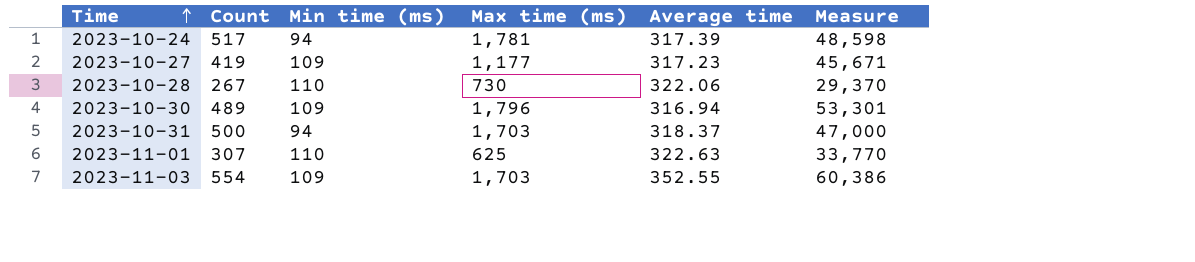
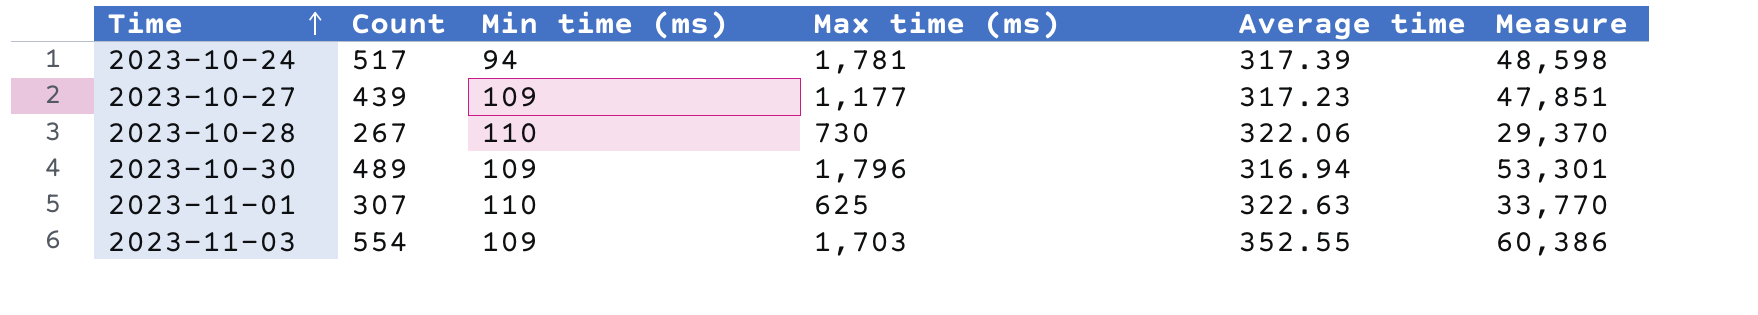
row 2023-10-31: 500 | 94 | 1,703 | 318.37 | 47,000 -> none
2023-10-27 | Count: 419 -> 439
2023-10-27 | Measure: 45,671 -> 47,851

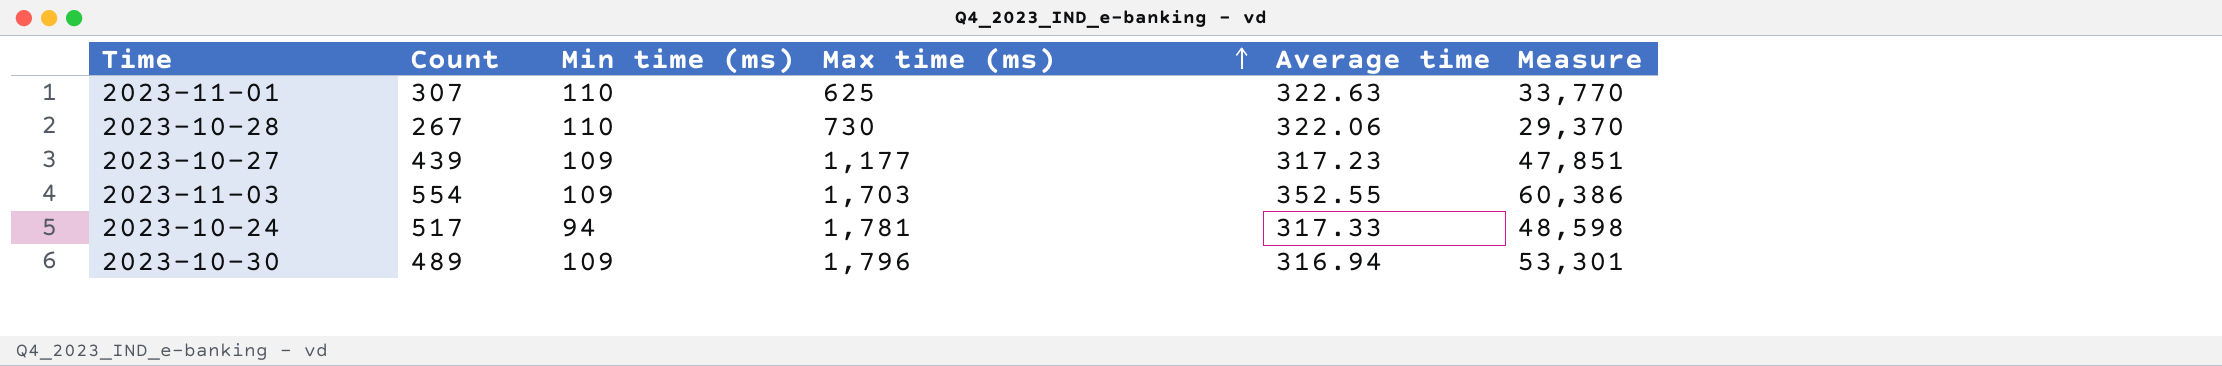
row order: Time ascending -> Max time (ms) ascending
2023-10-24 | Average time: 317.39 -> 317.33

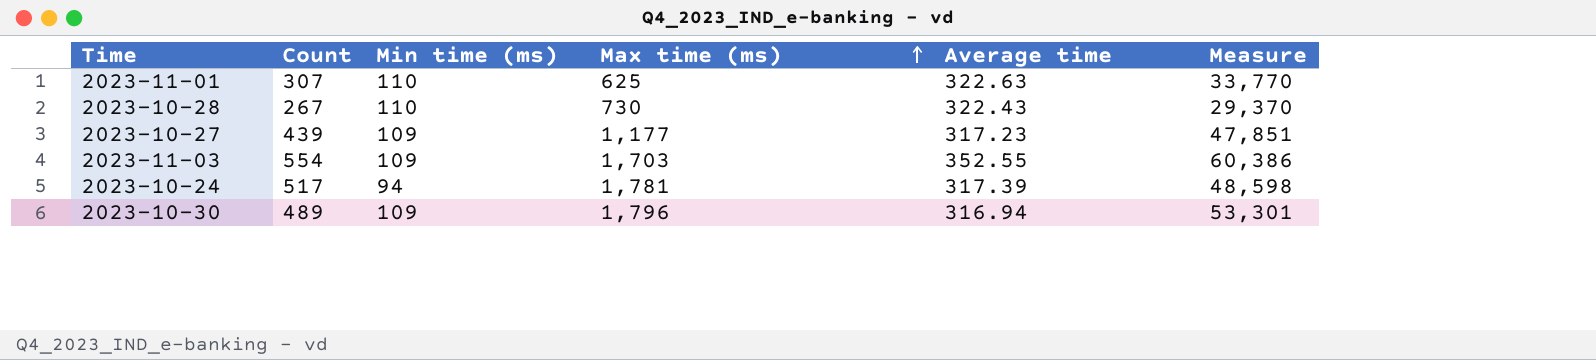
2023-10-28 | Average time: 322.06 -> 322.43
2023-10-24 | Average time: 317.33 -> 317.39

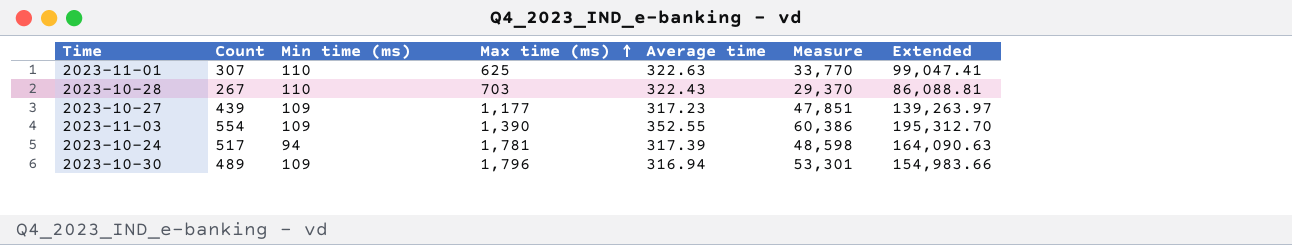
column Extended | formula: none -> [Count] * [Average time]
2023-10-28 | Max time (ms): 730 -> 703
2023-11-03 | Max time (ms): 1,703 -> 1,390

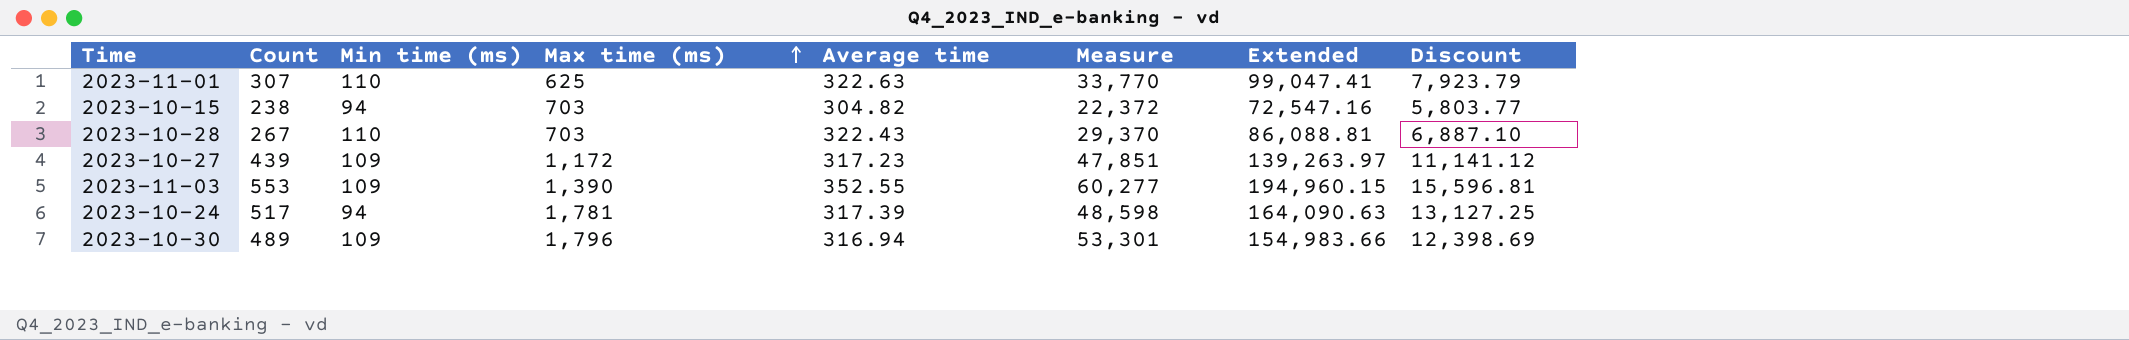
column Discount | formula: none -> [Extended] * 0.08
row 2023-10-15: none -> 238 | 94 | 703 | 304.82 | 22,372 | 72,547.16 | 5,803.77
2023-10-27 | Max time (ms): 1,177 -> 1,172
2023-11-03 | Count: 554 -> 553
2023-11-03 | Measure: 60,386 -> 60,277
2023-11-03 | Extended: 195,312.70 -> 194,960.15

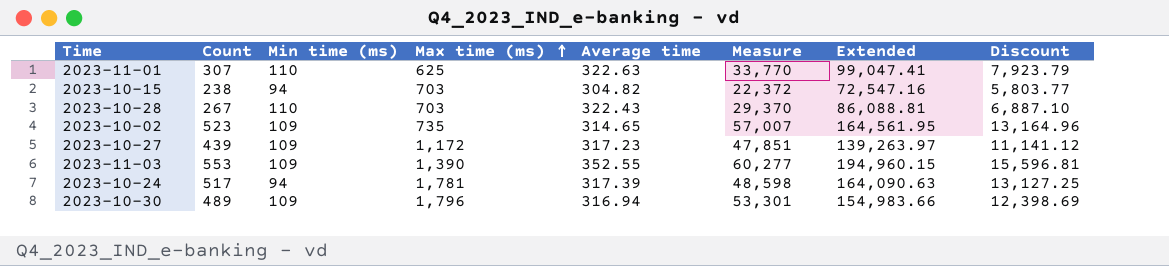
row 2023-10-02: none -> 523 | 109 | 735 | 314.65 | 57,007 | 164,561.95 | 13,164.96

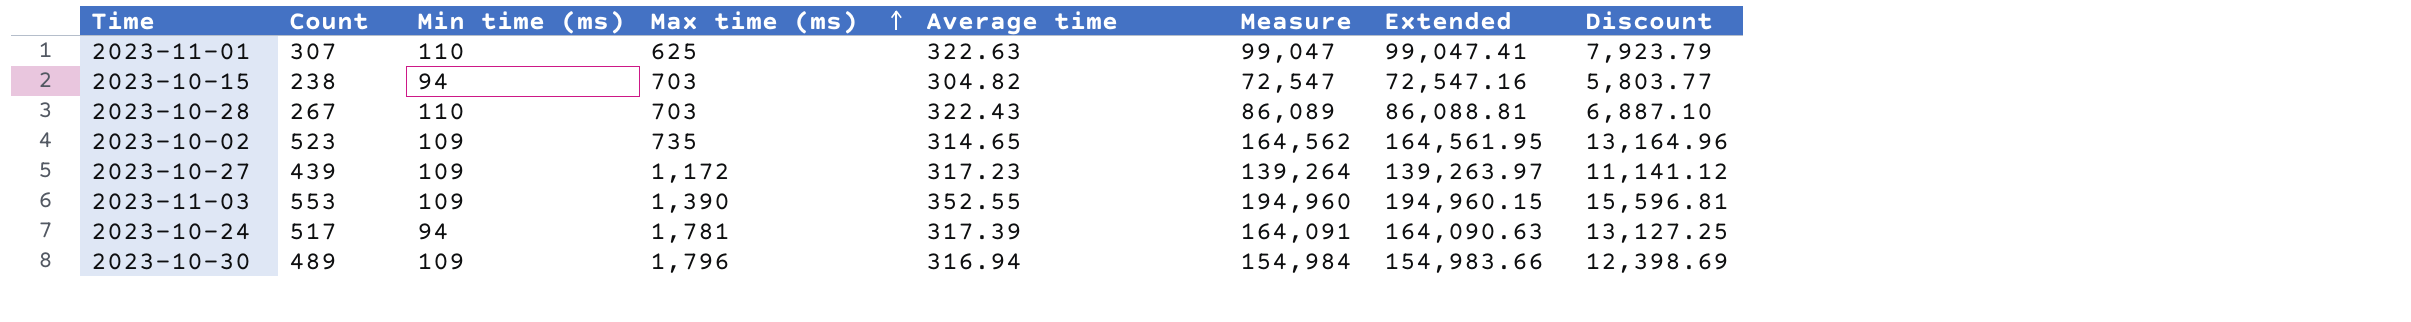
column Measure | formula: [Count] * [Min time (ms)] -> [Count] * [Average time]

